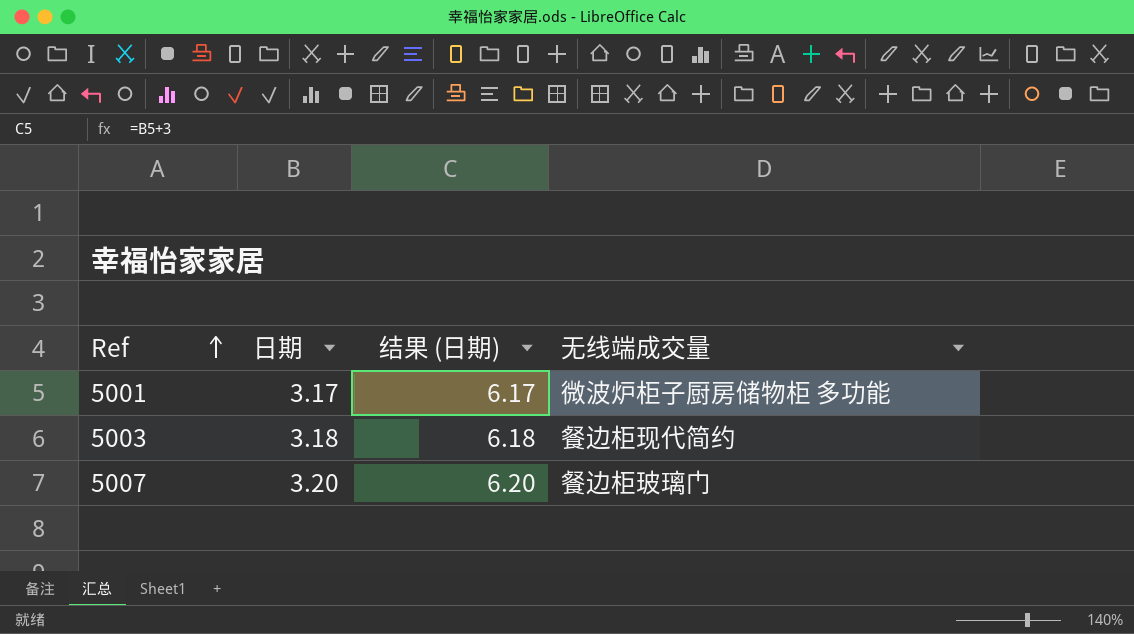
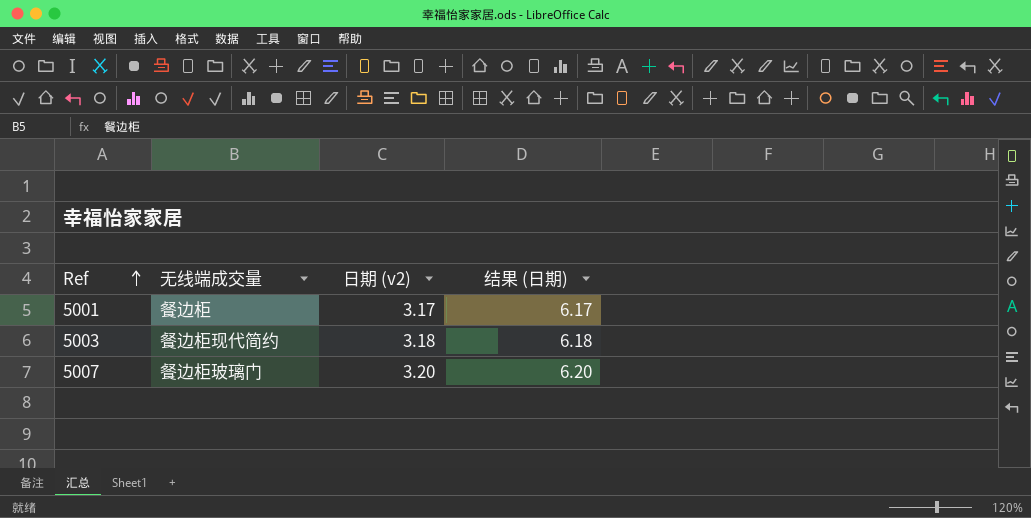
column 无线端成交量 | position: 4 -> 2
column name: 日期 -> 日期 (v2)
5001 | 无线端成交量: 微波炉柜子厨房储物柜 多功能 -> 餐边柜

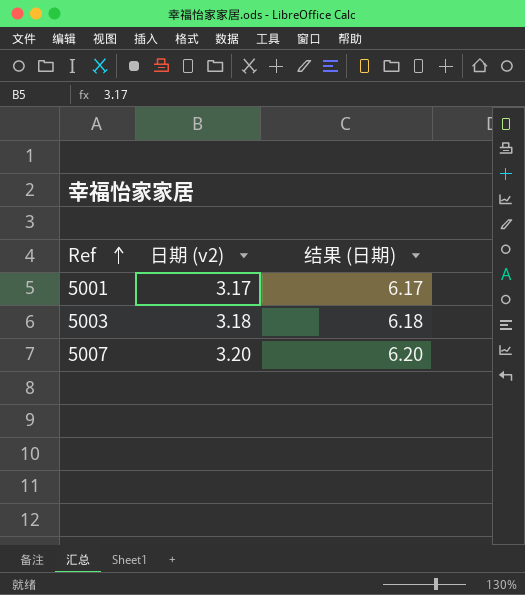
column 无线端成交量 | position: 2 -> none

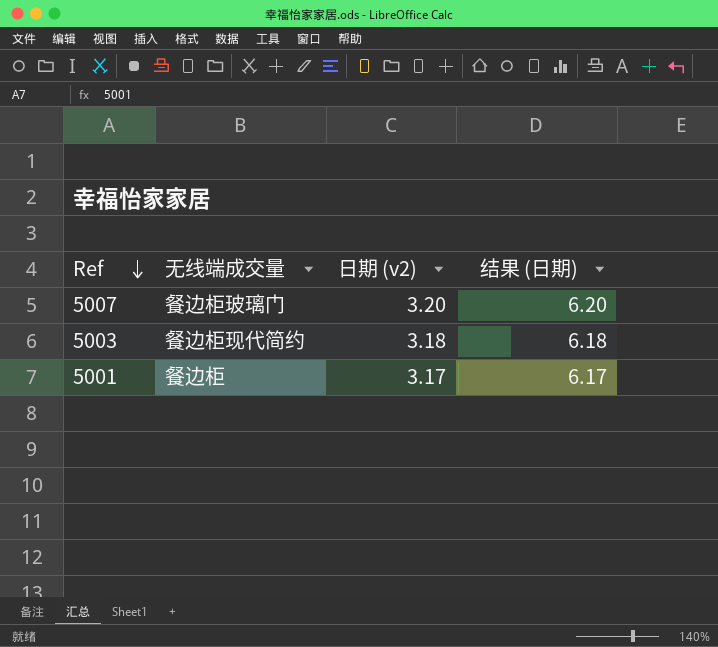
row order: Ref ascending -> Ref descending
column 无线端成交量 | position: none -> 2

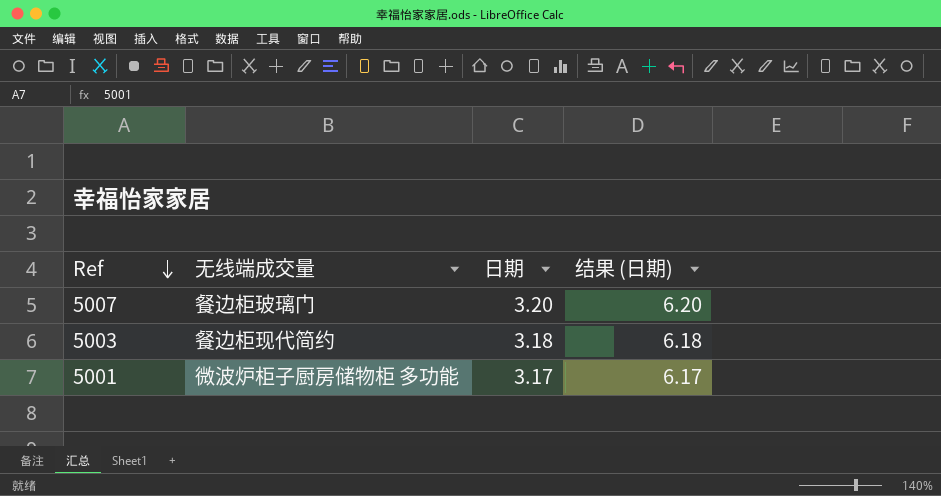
column name: 日期 (v2) -> 日期
5001 | 无线端成交量: 餐边柜 -> 微波炉柜子厨房储物柜 多功能

